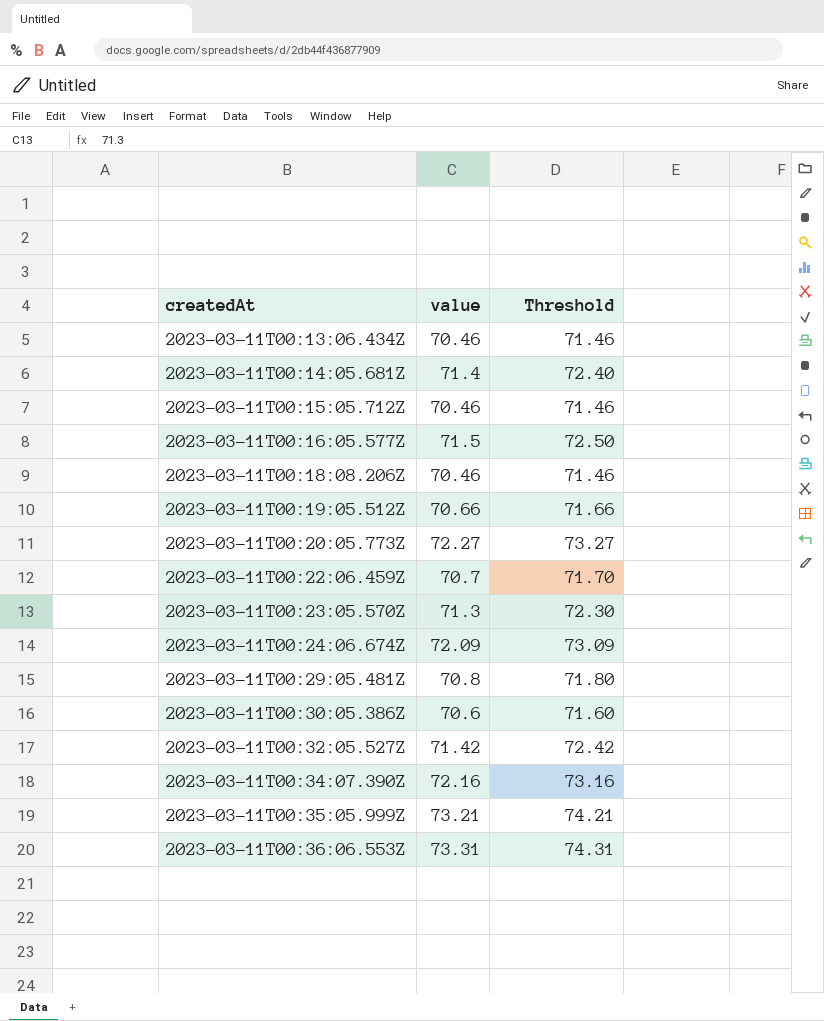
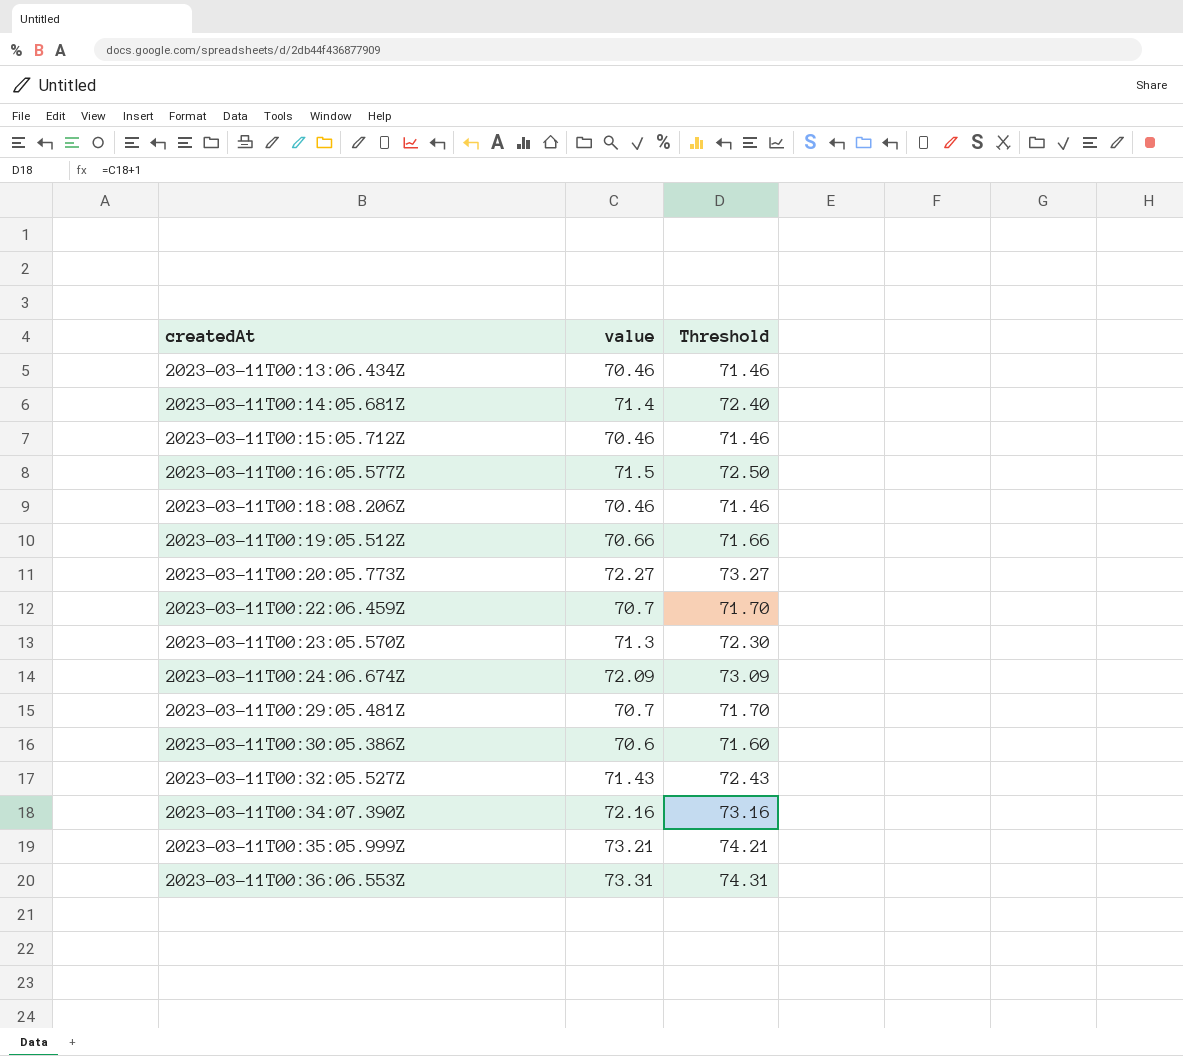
2023-03-11T00:29:05.481Z | value: 70.8 -> 70.7
2023-03-11T00:29:05.481Z | Threshold: 71.80 -> 71.70
2023-03-11T00:32:05.527Z | value: 71.42 -> 71.43
2023-03-11T00:32:05.527Z | Threshold: 72.42 -> 72.43

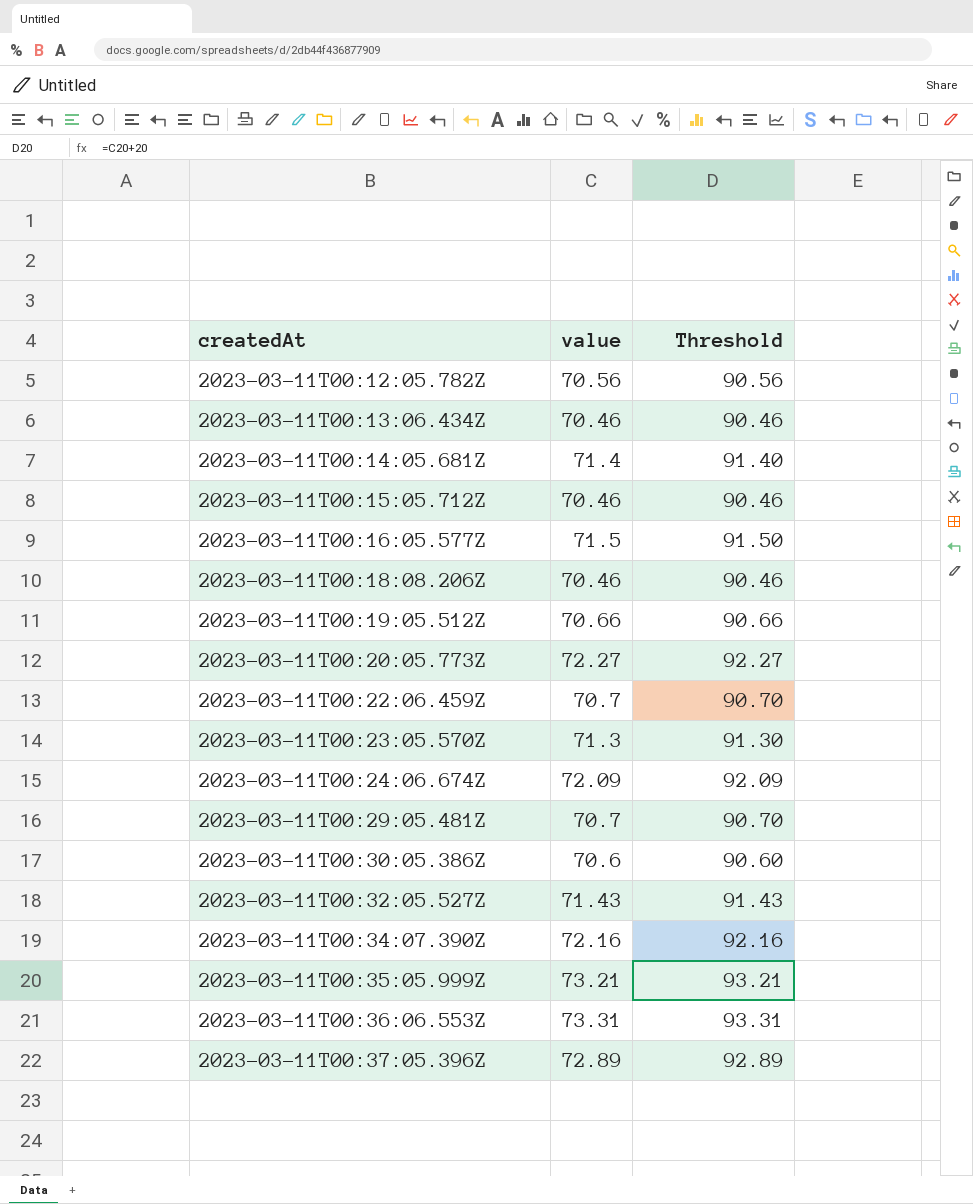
column Threshold | formula: [value] + 1 -> [value] + 20
row 2023-03-11T00:12:05.782Z: none -> 70.56 | 90.56
row 2023-03-11T00:37:05.396Z: none -> 72.89 | 92.89

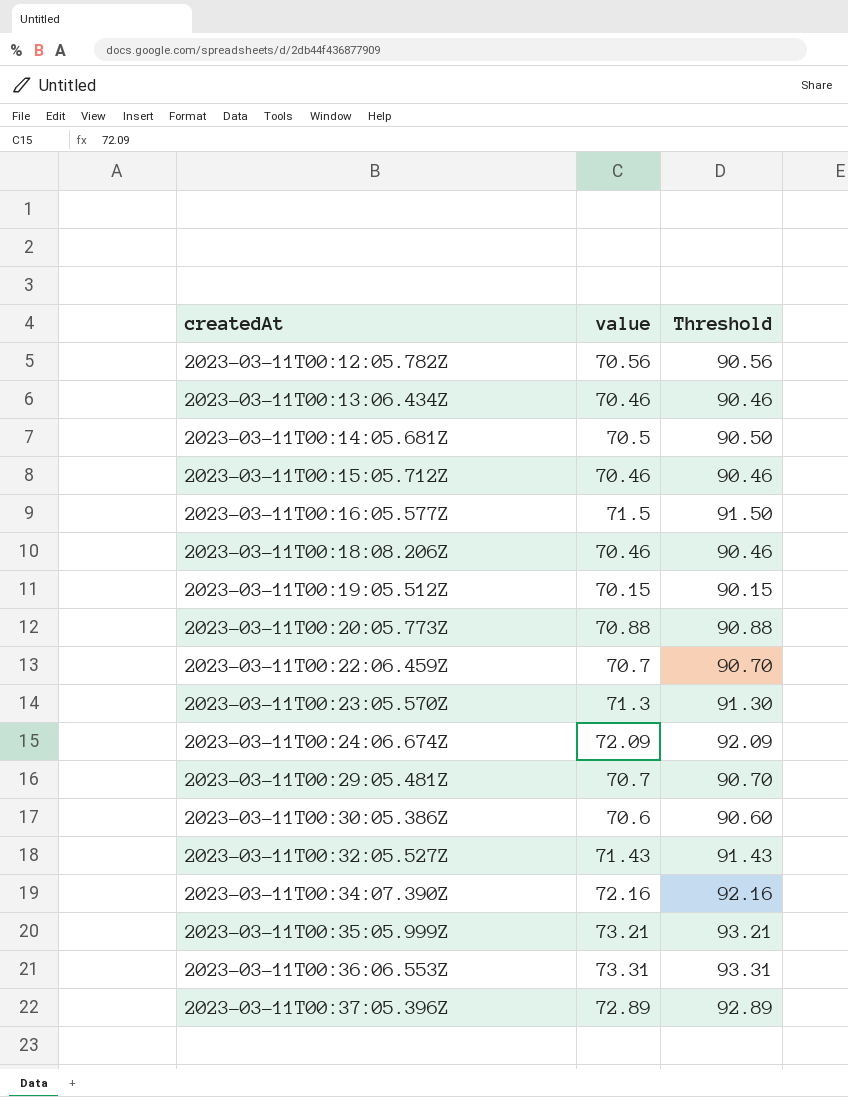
2023-03-11T00:14:05.681Z | value: 71.4 -> 70.5
2023-03-11T00:14:05.681Z | Threshold: 91.40 -> 90.50
2023-03-11T00:19:05.512Z | value: 70.66 -> 70.15
2023-03-11T00:19:05.512Z | Threshold: 90.66 -> 90.15
2023-03-11T00:20:05.773Z | value: 72.27 -> 70.88
2023-03-11T00:20:05.773Z | Threshold: 92.27 -> 90.88

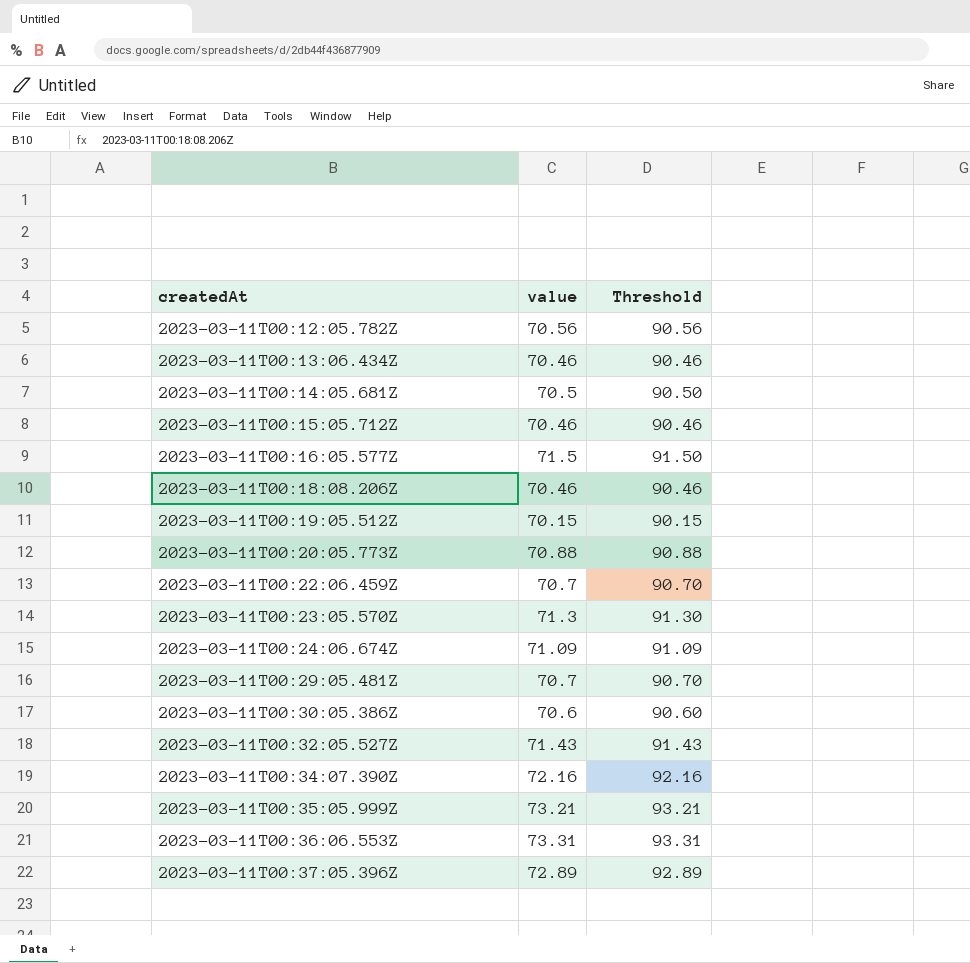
2023-03-11T00:24:06.674Z | value: 72.09 -> 71.09
2023-03-11T00:24:06.674Z | Threshold: 92.09 -> 91.09

